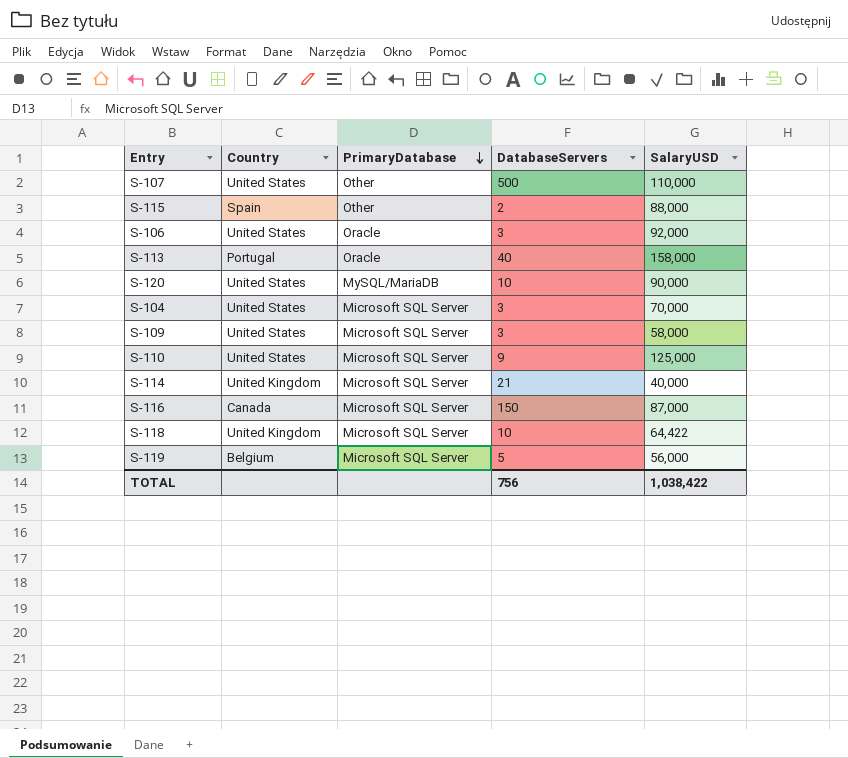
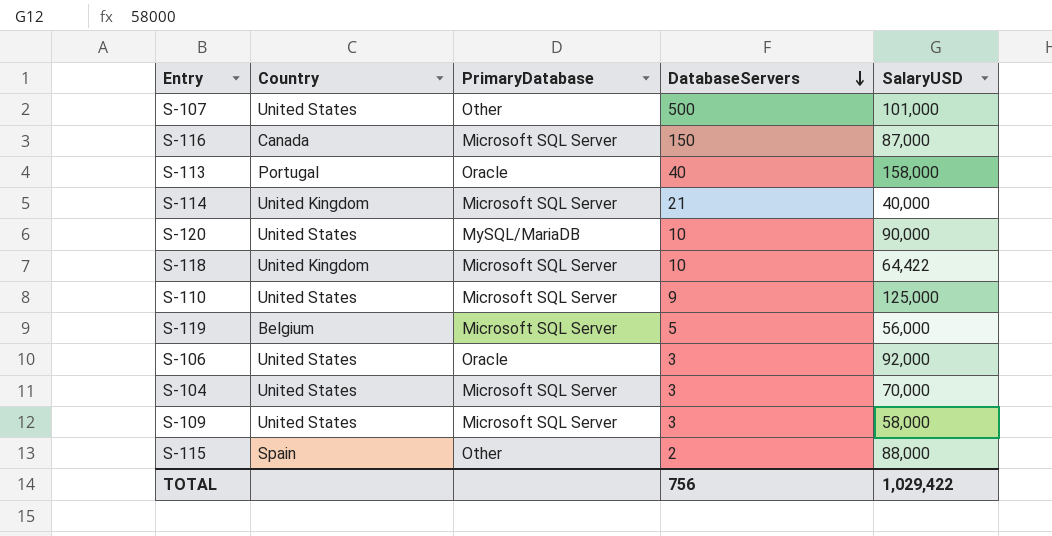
row order: PrimaryDatabase descending -> DatabaseServers descending
S-107 | SalaryUSD: 110,000 -> 101,000
TOTAL | SalaryUSD: 1,038,422 -> 1,029,422

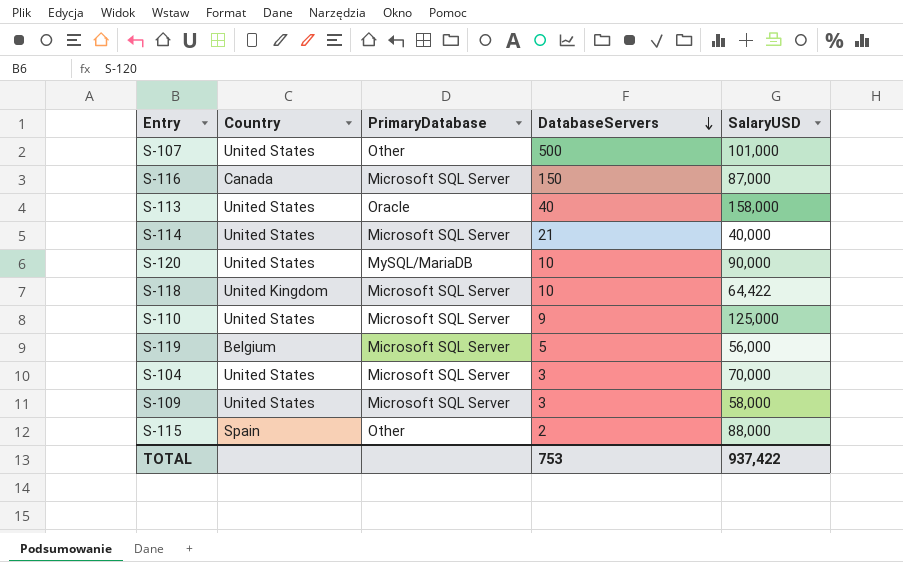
row S-106: United States | Oracle | 3 | 92,000 -> none
S-113 | Country: Portugal -> United States
S-114 | Country: United Kingdom -> United States
TOTAL | DatabaseServers: 756 -> 753
TOTAL | SalaryUSD: 1,029,422 -> 937,422

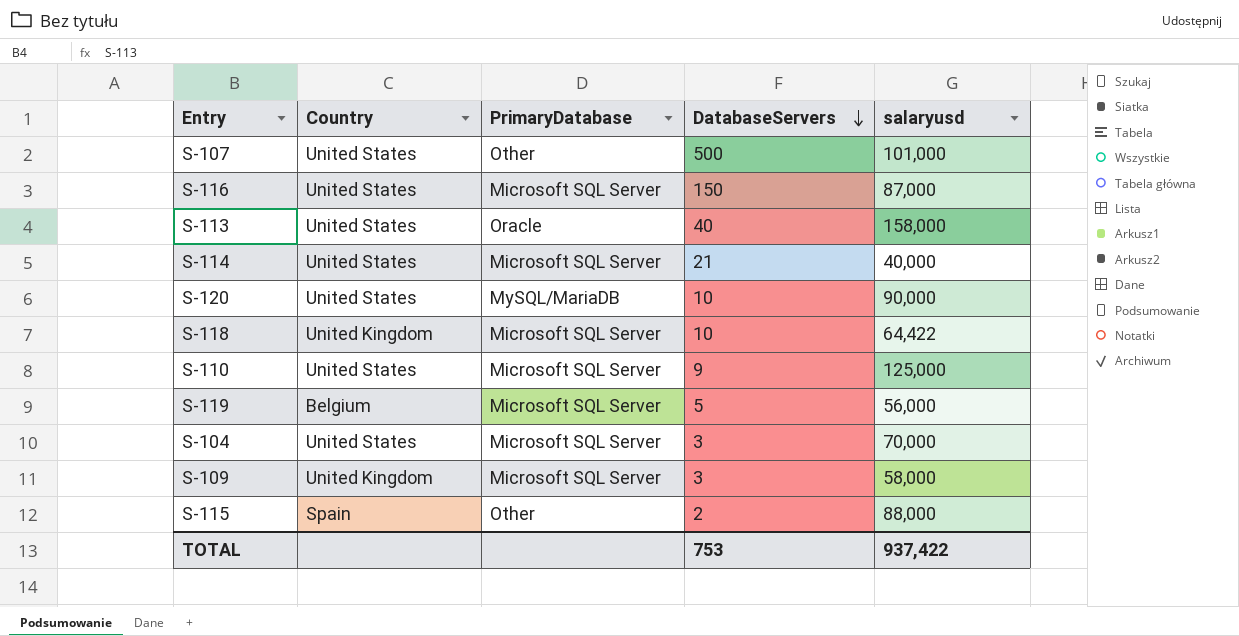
column name: SalaryUSD -> salaryusd
S-116 | Country: Canada -> United States
S-109 | Country: United States -> United Kingdom

